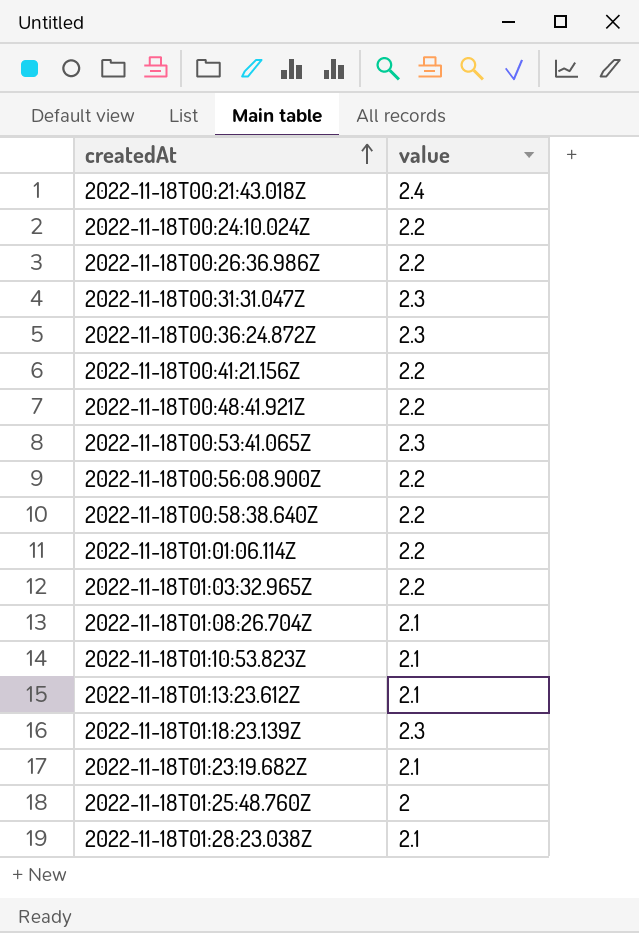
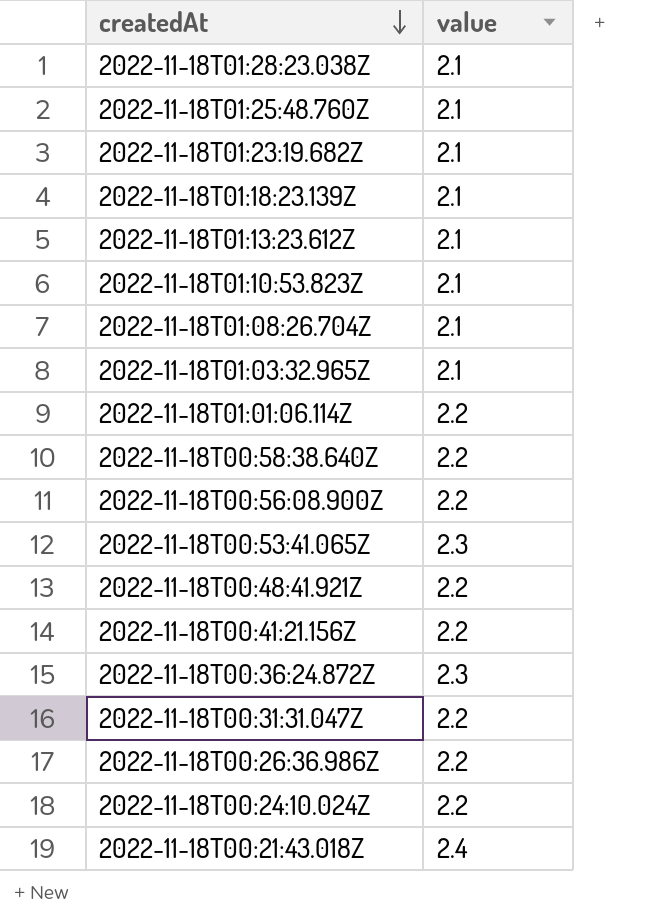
row order: createdAt ascending -> createdAt descending
2022-11-18T01:25:48.760Z | value: 2 -> 2.1
2022-11-18T01:18:23.139Z | value: 2.3 -> 2.1
2022-11-18T01:03:32.965Z | value: 2.2 -> 2.1
2022-11-18T00:31:31.047Z | value: 2.3 -> 2.2

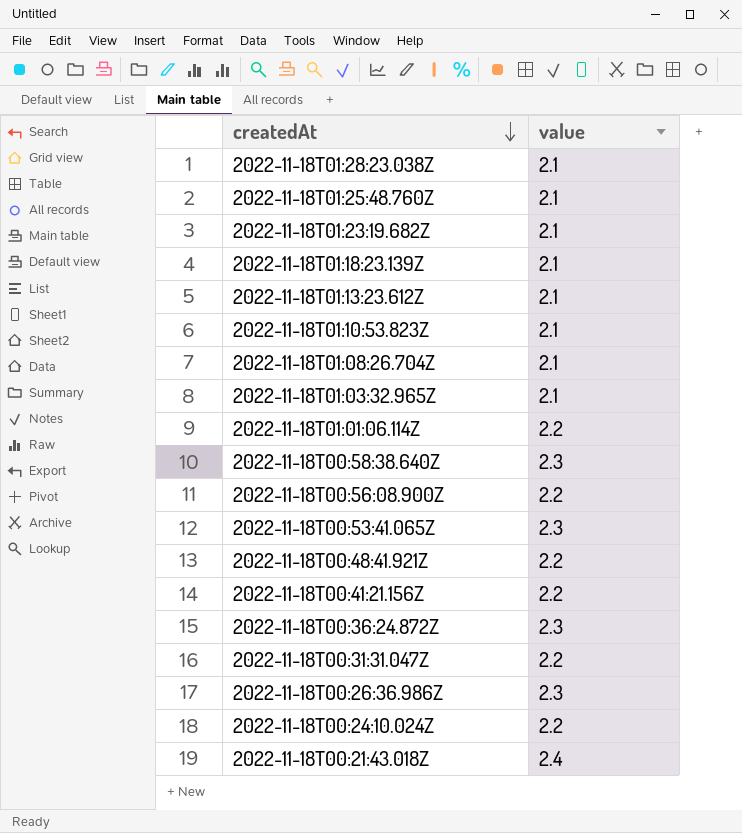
2022-11-18T00:58:38.640Z | value: 2.2 -> 2.3
2022-11-18T00:26:36.986Z | value: 2.2 -> 2.3

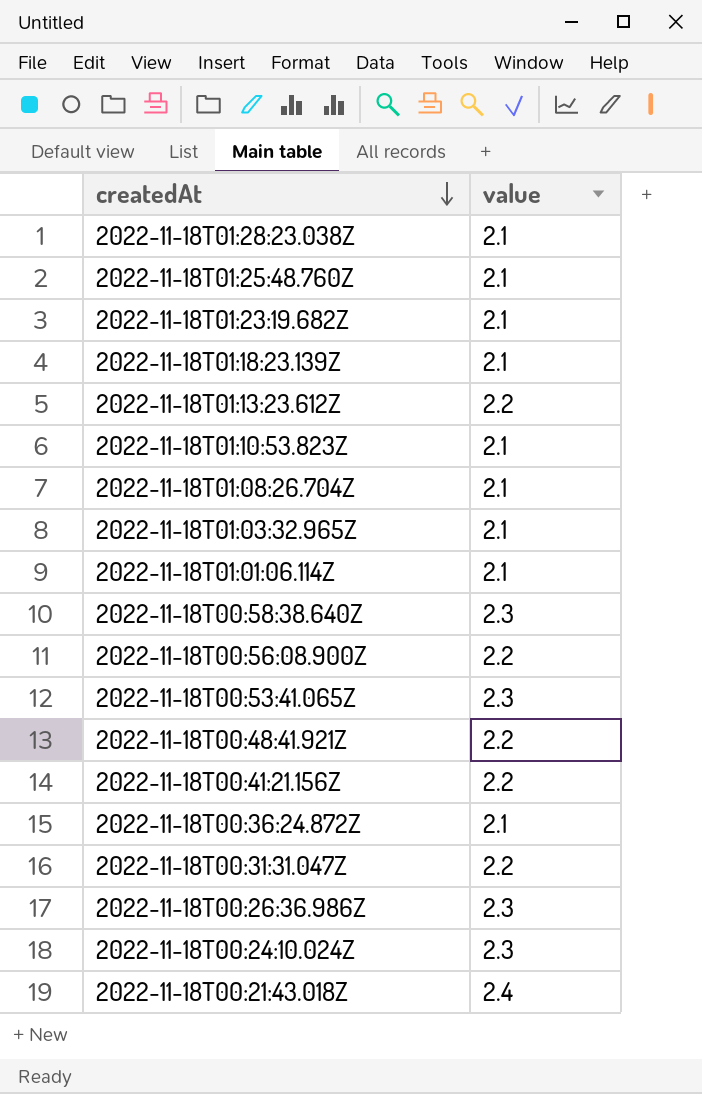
2022-11-18T01:13:23.612Z | value: 2.1 -> 2.2
2022-11-18T01:01:06.114Z | value: 2.2 -> 2.1
2022-11-18T00:36:24.872Z | value: 2.3 -> 2.1
2022-11-18T00:24:10.024Z | value: 2.2 -> 2.3

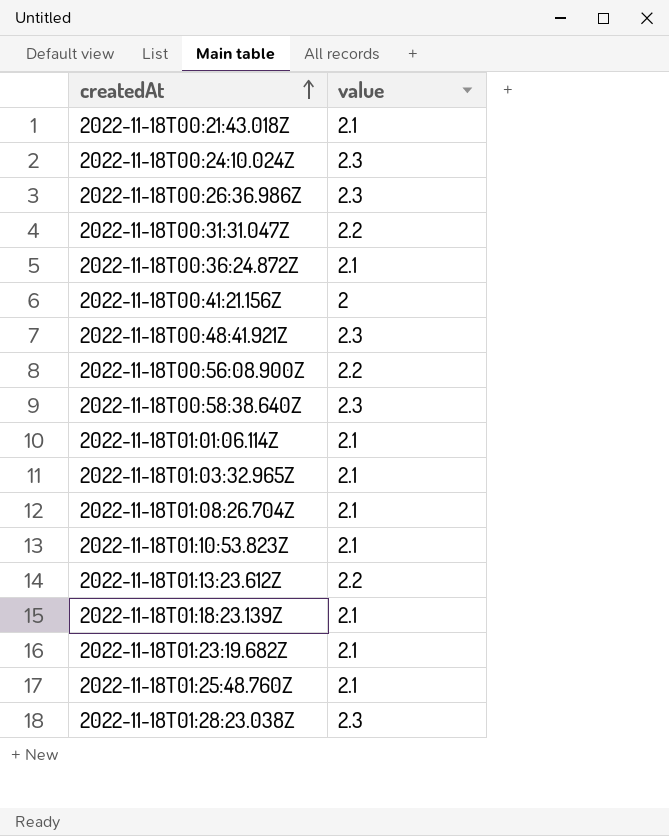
row order: createdAt descending -> createdAt ascending
row 2022-11-18T00:53:41.065Z: 2.3 -> none
2022-11-18T00:21:43.018Z | value: 2.4 -> 2.1
2022-11-18T00:41:21.156Z | value: 2.2 -> 2
2022-11-18T00:48:41.921Z | value: 2.2 -> 2.3
2022-11-18T01:28:23.038Z | value: 2.1 -> 2.3

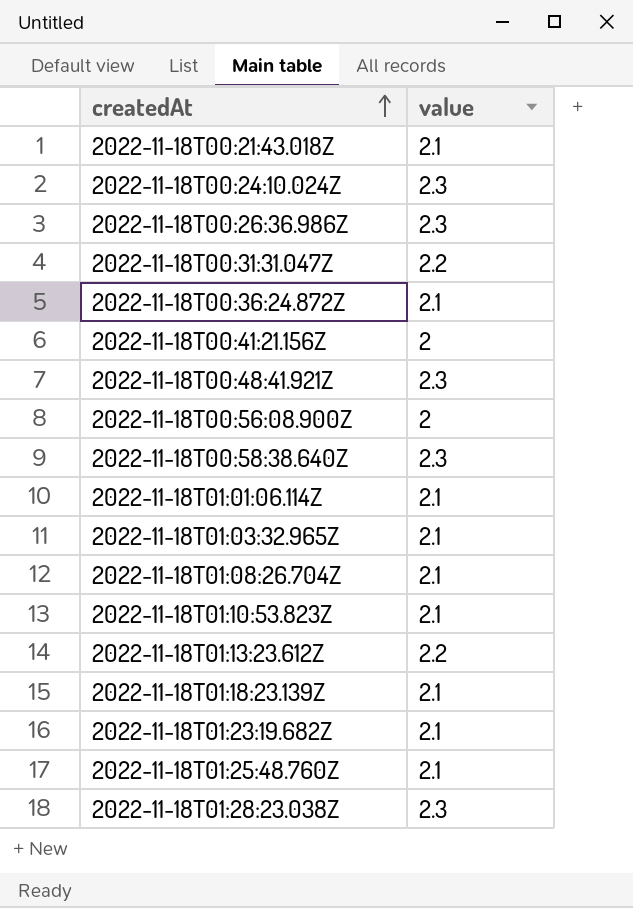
2022-11-18T00:56:08.900Z | value: 2.2 -> 2

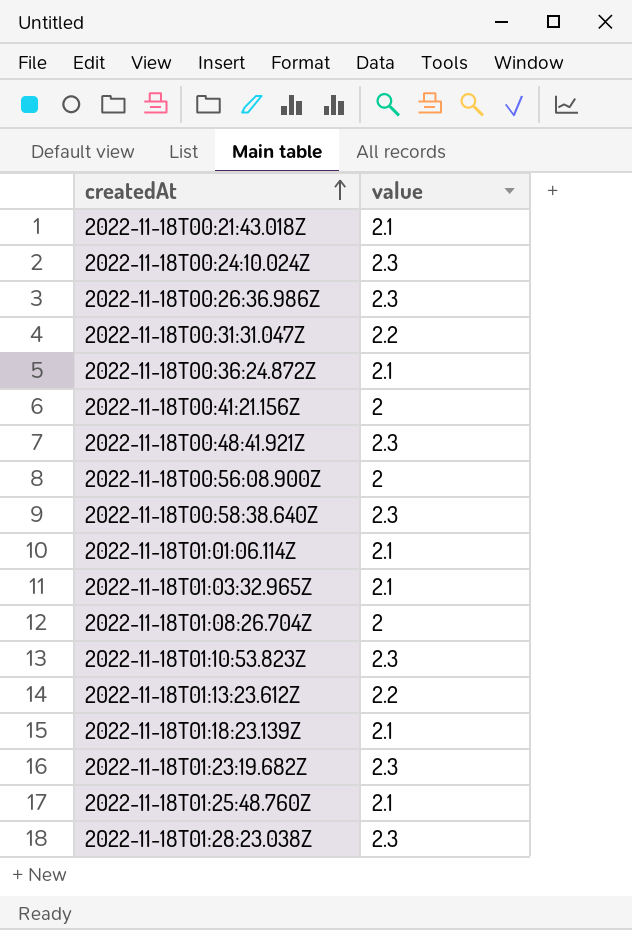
2022-11-18T01:08:26.704Z | value: 2.1 -> 2
2022-11-18T01:10:53.823Z | value: 2.1 -> 2.3
2022-11-18T01:23:19.682Z | value: 2.1 -> 2.3

